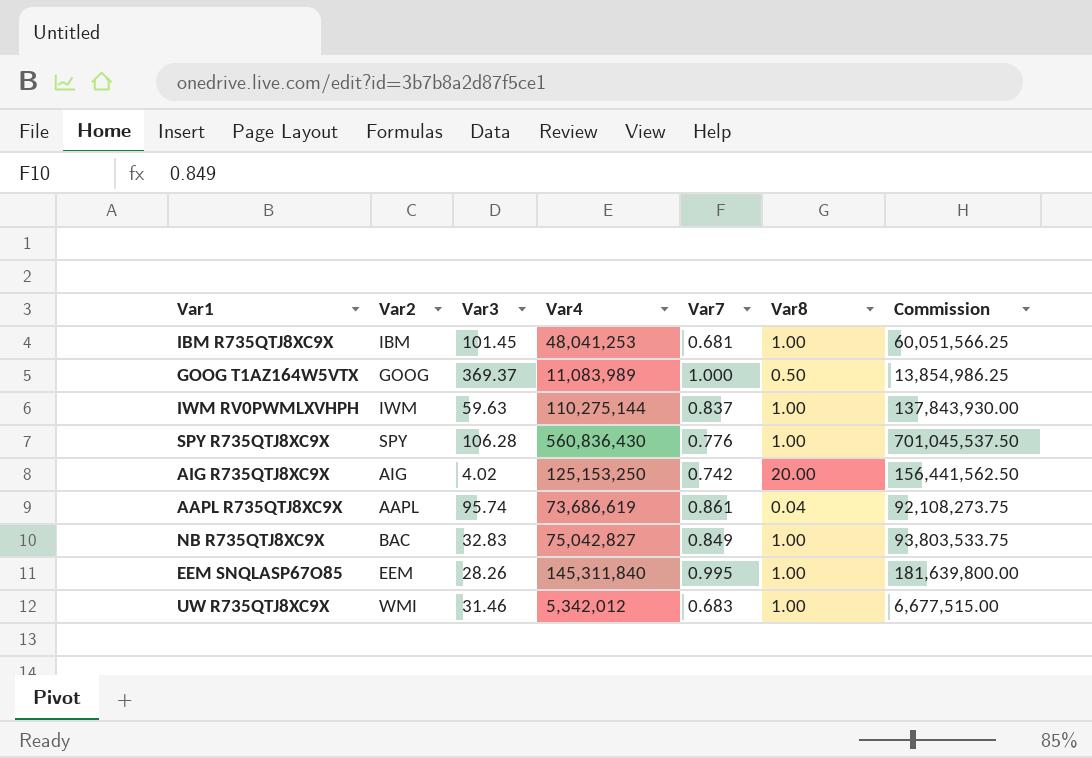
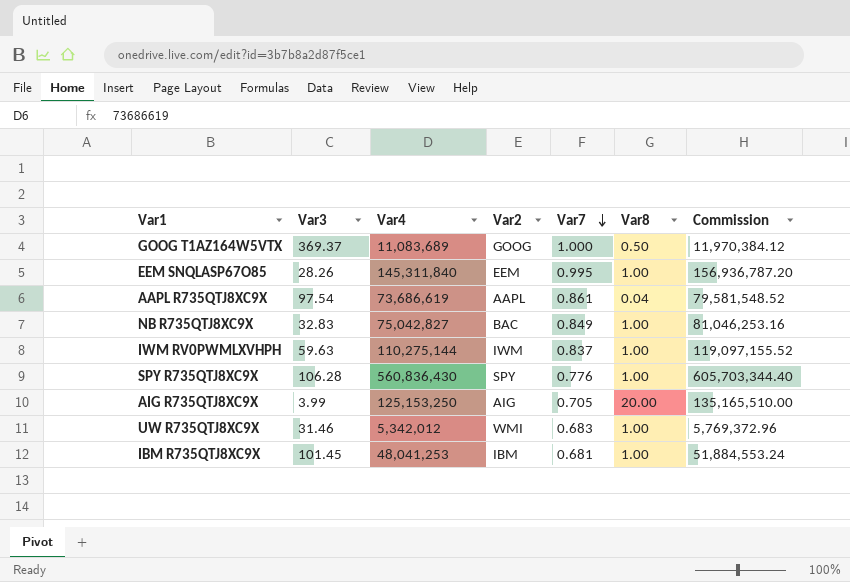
row order: none -> Var7 descending
column Var2 | position: 2 -> 4
column Commission | formula: [Var4] * 1.25 -> [Var4] * 1.08
GOOG T1AZ164W5VTX | Var4: 11,083,989 -> 11,083,689
AAPL R735QTJ8XC9X | Var3: 95.74 -> 97.54
AIG R735QTJ8XC9X | Var3: 4.02 -> 3.99
AIG R735QTJ8XC9X | Var7: 0.742 -> 0.705

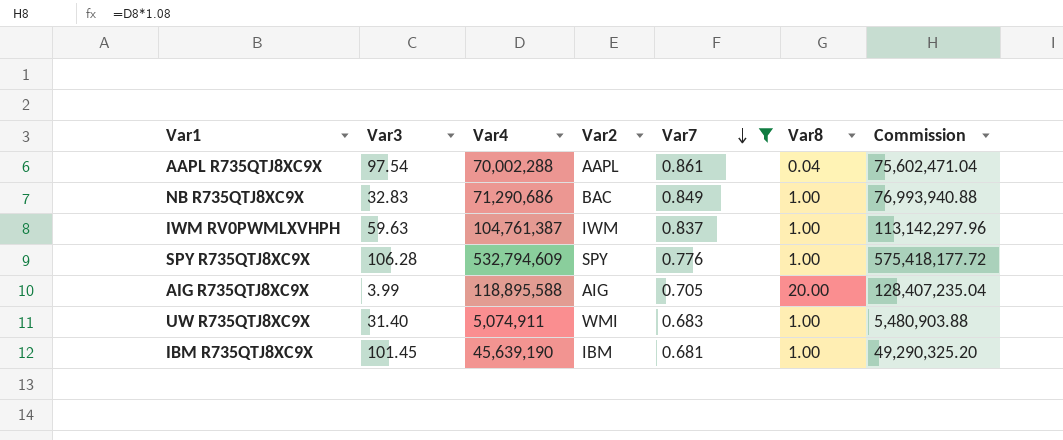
filter: none -> Var7 <= 0.861
AAPL R735QTJ8XC9X | Var4: 73,686,619 -> 70,002,288
AAPL R735QTJ8XC9X | Commission: 79,581,548.52 -> 75,602,471.04
NB R735QTJ8XC9X | Var4: 75,042,827 -> 71,290,686
NB R735QTJ8XC9X | Commission: 81,046,253.16 -> 76,993,940.88
IWM RV0PWMLXVHPH | Var4: 110,275,144 -> 104,761,387
IWM RV0PWMLXVHPH | Commission: 119,097,155.52 -> 113,142,297.96
SPY R735QTJ8XC9X | Var4: 560,836,430 -> 532,794,609
SPY R735QTJ8XC9X | Commission: 605,703,344.40 -> 575,418,177.72
AIG R735QTJ8XC9X | Var4: 125,153,250 -> 118,895,588
AIG R735QTJ8XC9X | Commission: 135,165,510.00 -> 128,407,235.04
UW R735QTJ8XC9X | Var3: 31.46 -> 31.40
UW R735QTJ8XC9X | Var4: 5,342,012 -> 5,074,911
UW R735QTJ8XC9X | Commission: 5,769,372.96 -> 5,480,903.88
IBM R735QTJ8XC9X | Var4: 48,041,253 -> 45,639,190
IBM R735QTJ8XC9X | Commission: 51,884,553.24 -> 49,290,325.20

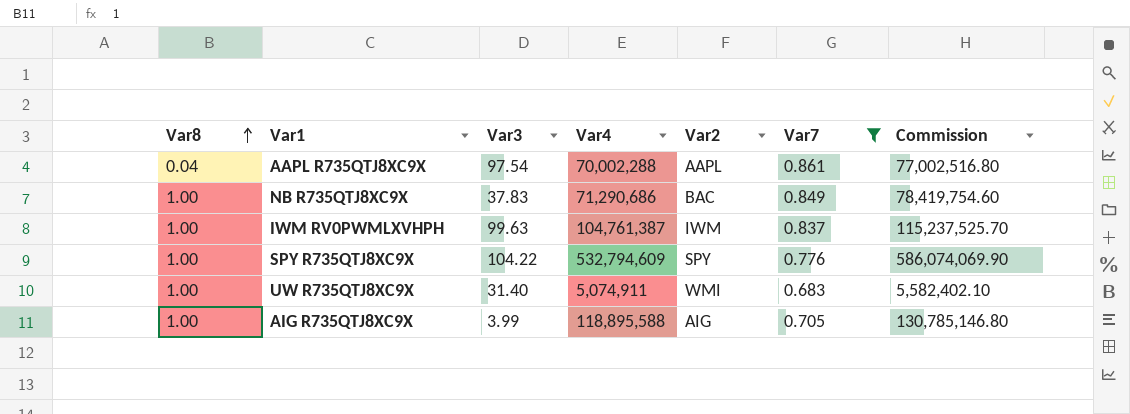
row order: Var7 descending -> Var8 ascending
column Var8 | position: 6 -> 1
column Commission | formula: [Var4] * 1.08 -> [Var4] * 1.1
row IBM R735QTJ8XC9X: 101.45 | 45,639,190 | IBM | 0.681 | 1.00 | 49,290,325.20 -> none
NB R735QTJ8XC9X | Var3: 32.83 -> 37.83
IWM RV0PWMLXVHPH | Var3: 59.63 -> 99.63
SPY R735QTJ8XC9X | Var3: 106.28 -> 104.22
AIG R735QTJ8XC9X | Var8: 20.00 -> 1.00

